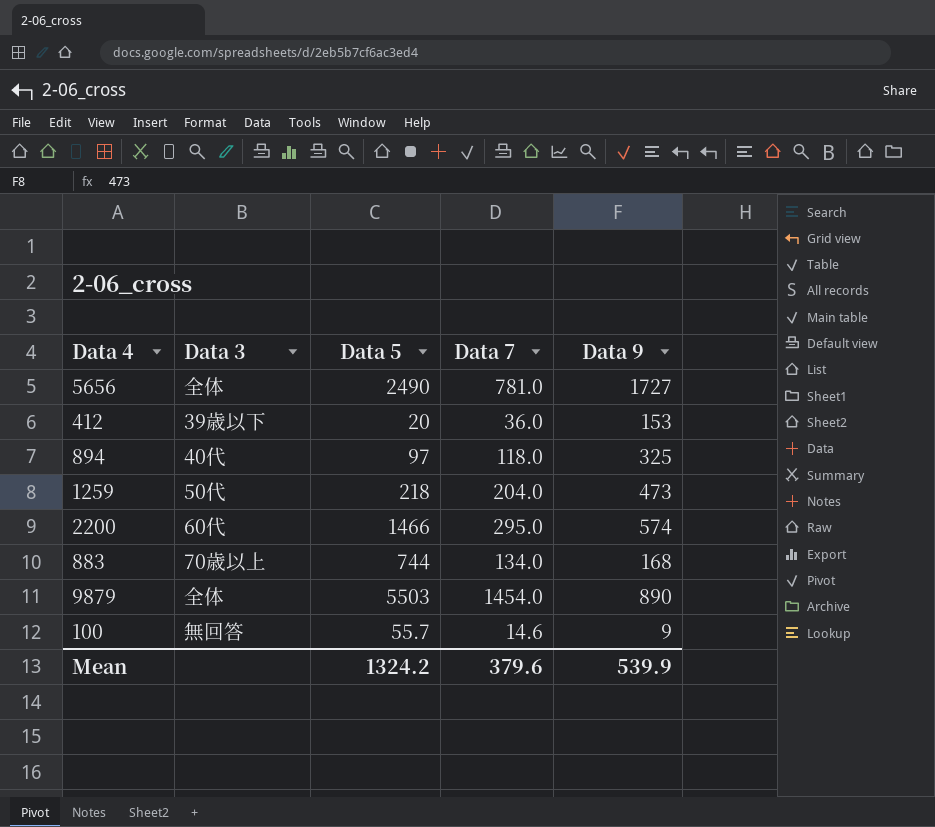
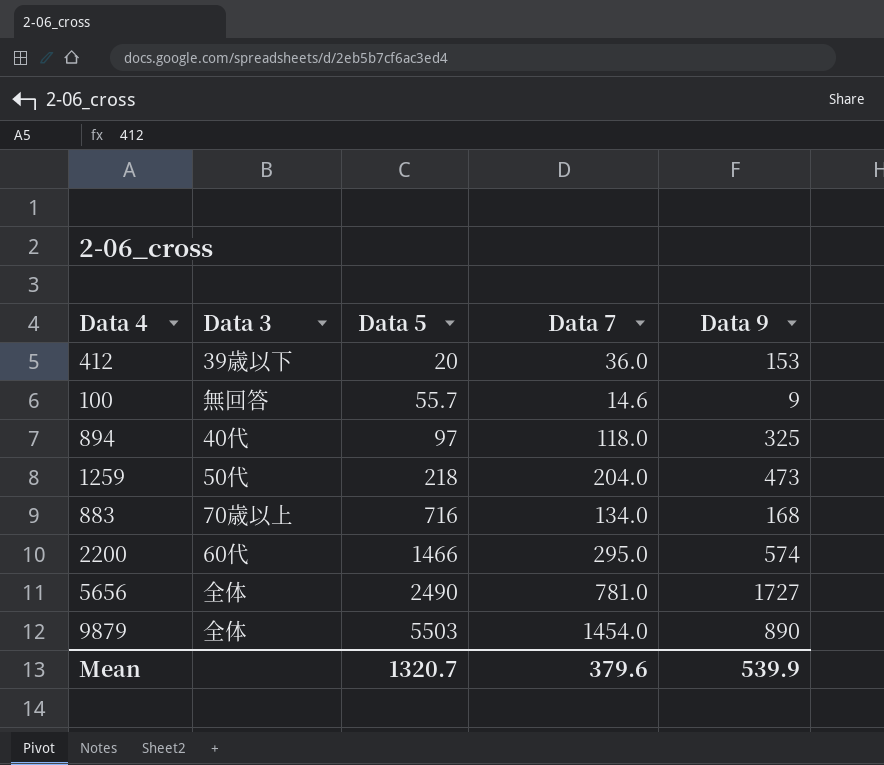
row order: none -> Data 5 ascending
883 | Data 5: 744 -> 716
Mean | Data 5: 1324.2 -> 1320.7

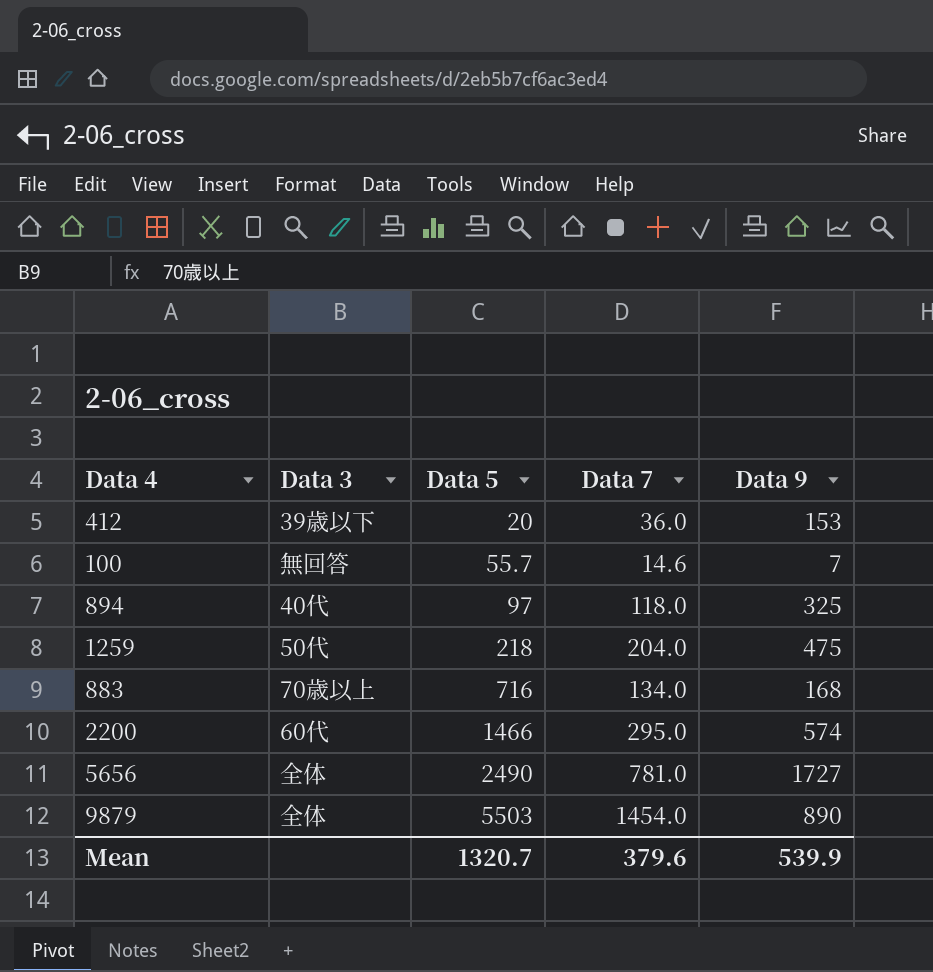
100 | Data 9: 9 -> 7
1259 | Data 9: 473 -> 475

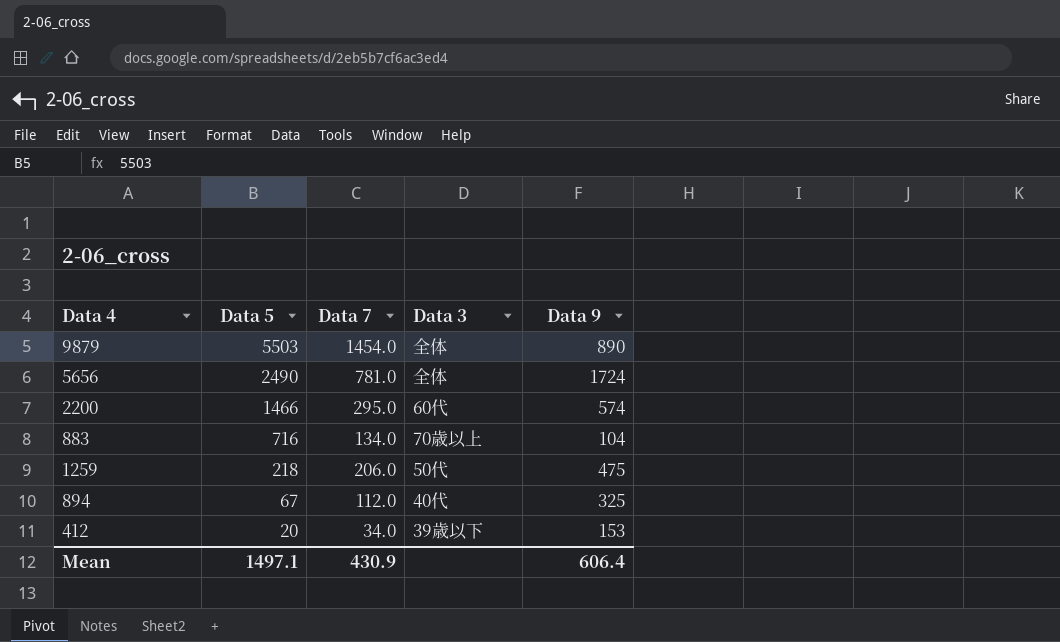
row order: Data 5 ascending -> Data 5 descending
column Data 3 | position: 2 -> 4
row 100: 無回答 | 55.7 | 14.6 | 7 -> none
5656 | Data 9: 1727 -> 1724
883 | Data 9: 168 -> 104
1259 | Data 7: 204.0 -> 206.0
894 | Data 5: 97 -> 67
894 | Data 7: 118.0 -> 112.0
412 | Data 7: 36.0 -> 34.0
Mean | Data 5: 1320.7 -> 1497.1
Mean | Data 7: 379.6 -> 430.9
Mean | Data 9: 539.9 -> 606.4

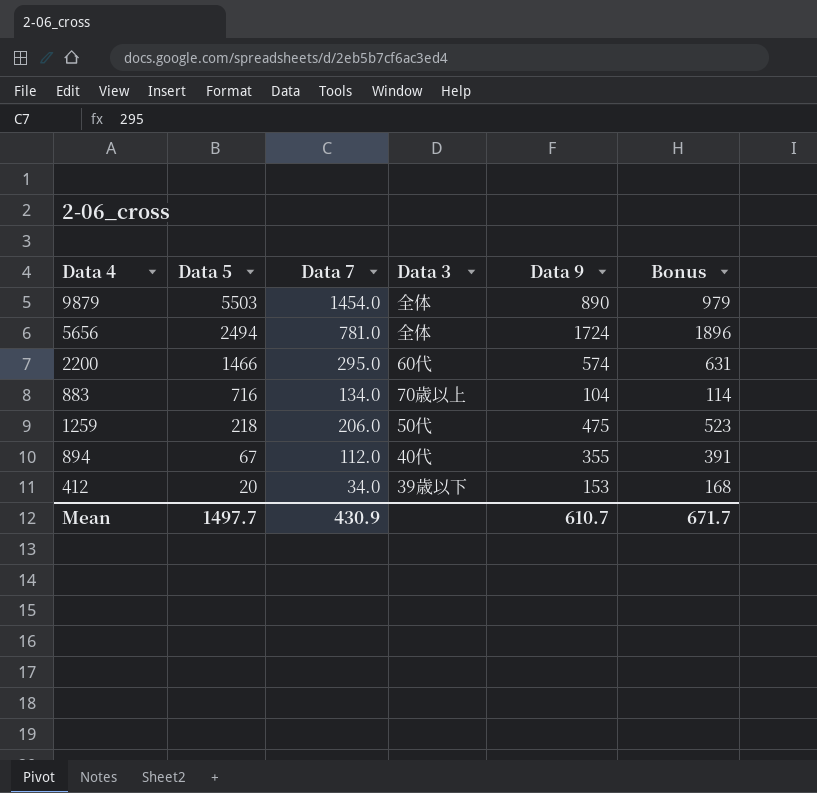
column Bonus | formula: none -> [Data 9] * 1.1
5656 | Data 5: 2490 -> 2494
894 | Data 9: 325 -> 355
Mean | Data 5: 1497.1 -> 1497.7
Mean | Data 9: 606.4 -> 610.7

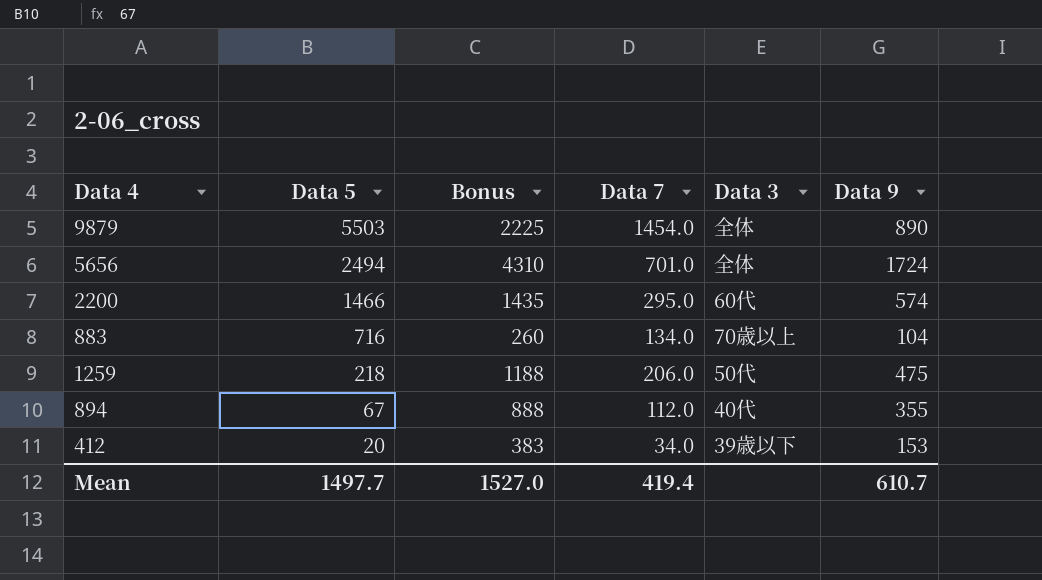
column Bonus | formula: [Data 9] * 1.1 -> [Data 9] * 2.5
column Bonus | position: 6 -> 3
5656 | Data 7: 781.0 -> 701.0
Mean | Bonus: 671.7 -> 1527.0
Mean | Data 7: 430.9 -> 419.4

